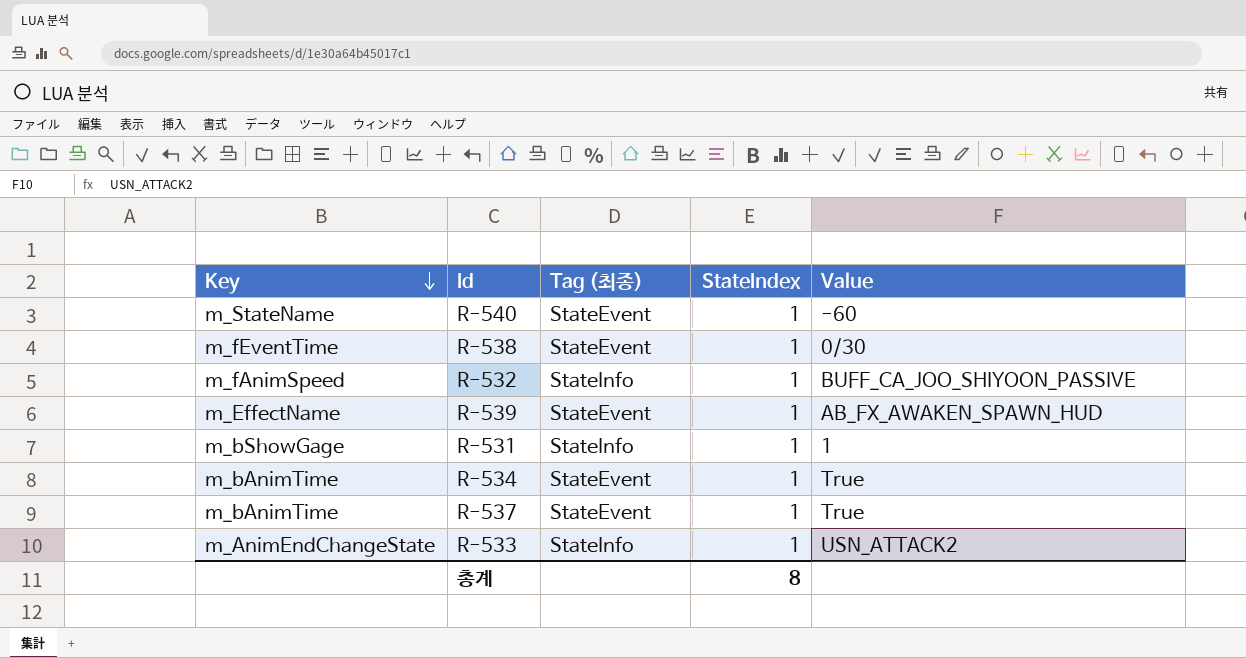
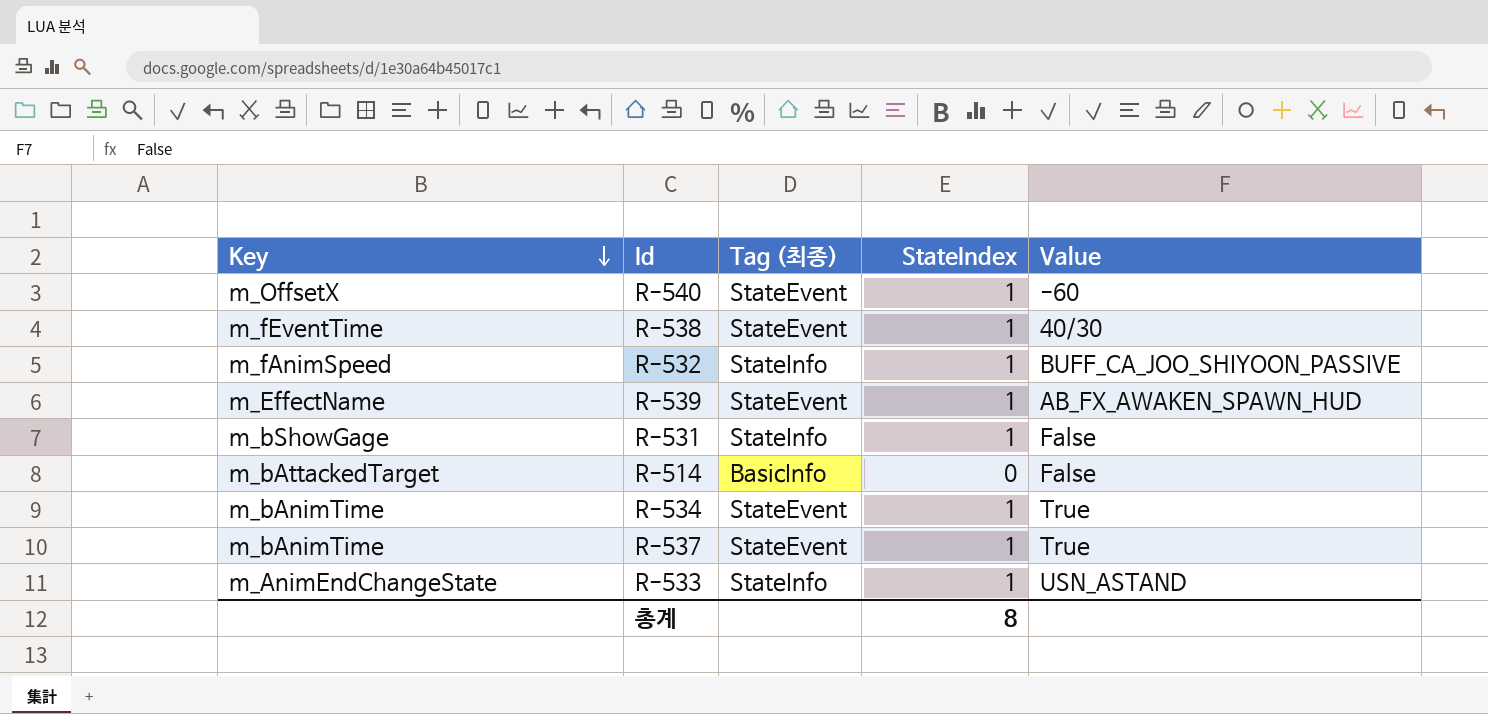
R-540 | Key: m_StateName -> m_OffsetX
R-538 | Value: 0/30 -> 40/30
R-531 | Value: 1 -> False
row R-514: none -> m_bAttackedTarget | BasicInfo | 0 | False
R-533 | Value: USN_ATTACK2 -> USN_ASTAND

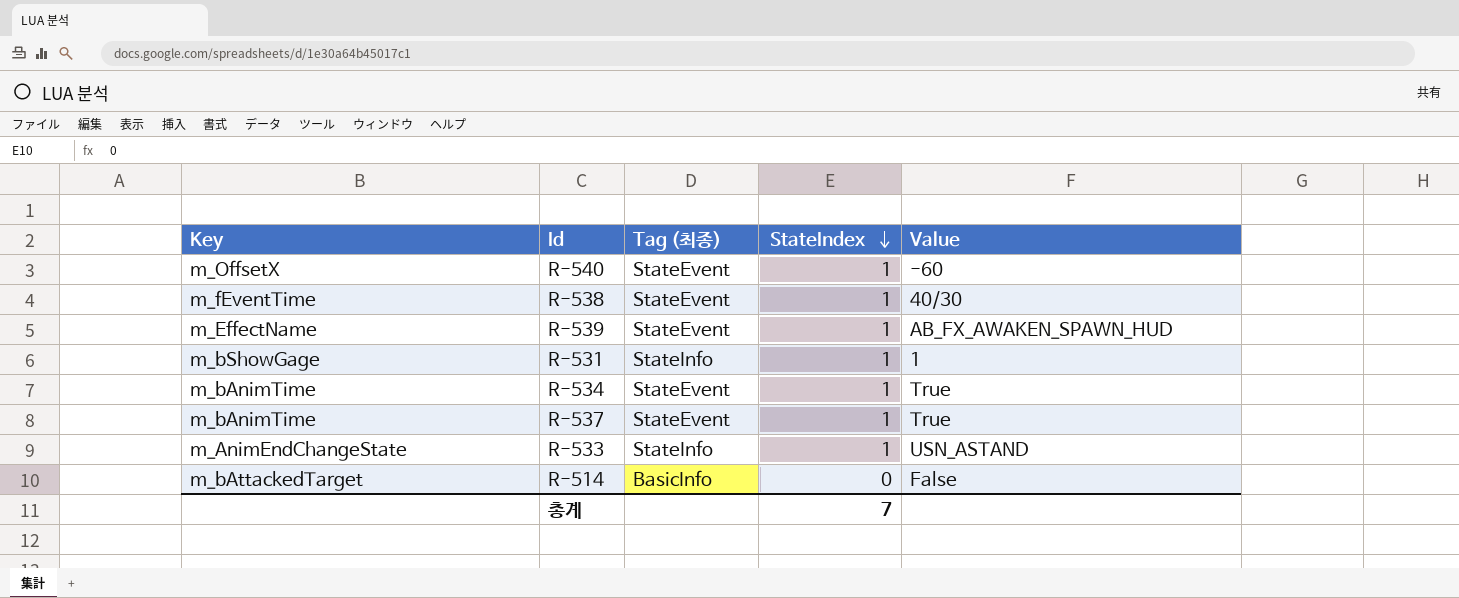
row order: Key descending -> StateIndex descending
row R-532: m_fAnimSpeed | StateInfo | 1 | BUFF_CA_JOO_SHIYOON_PASSIVE -> none
R-531 | Value: False -> 1
총계 | StateIndex: 8 -> 7

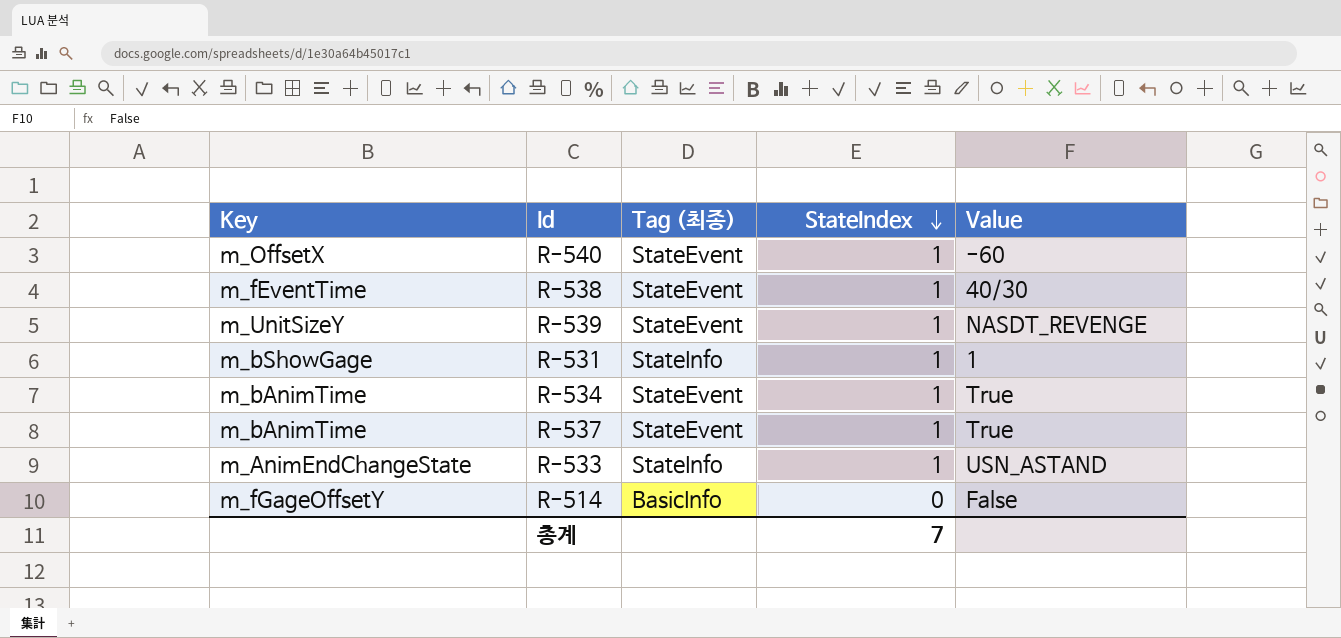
R-539 | Key: m_EffectName -> m_UnitSizeY
R-539 | Value: AB_FX_AWAKEN_SPAWN_HUD -> NASDT_REVENGE
R-514 | Key: m_bAttackedTarget -> m_fGageOffsetY

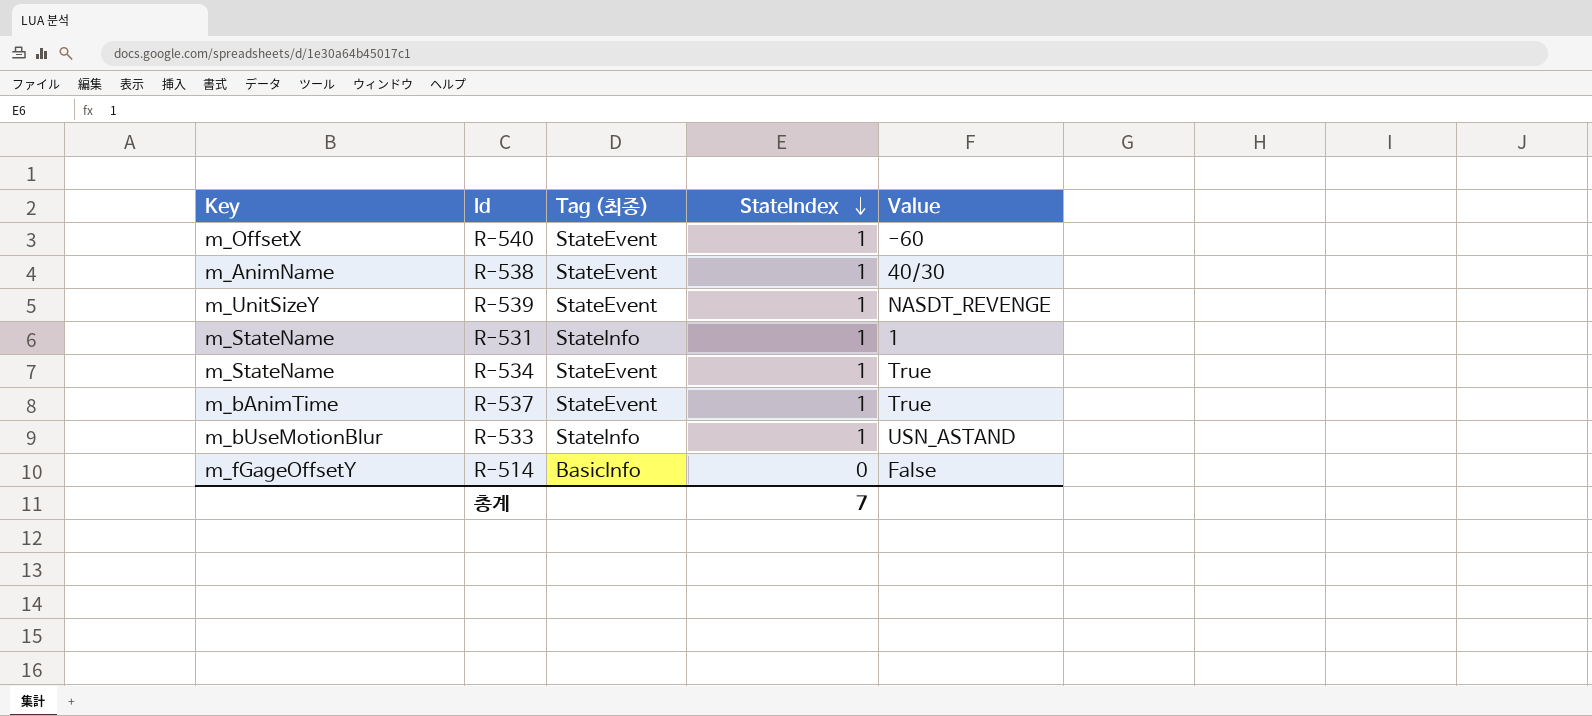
R-538 | Key: m_fEventTime -> m_AnimName
R-531 | Key: m_bShowGage -> m_StateName
R-534 | Key: m_bAnimTime -> m_StateName
R-533 | Key: m_AnimEndChangeState -> m_bUseMotionBlur

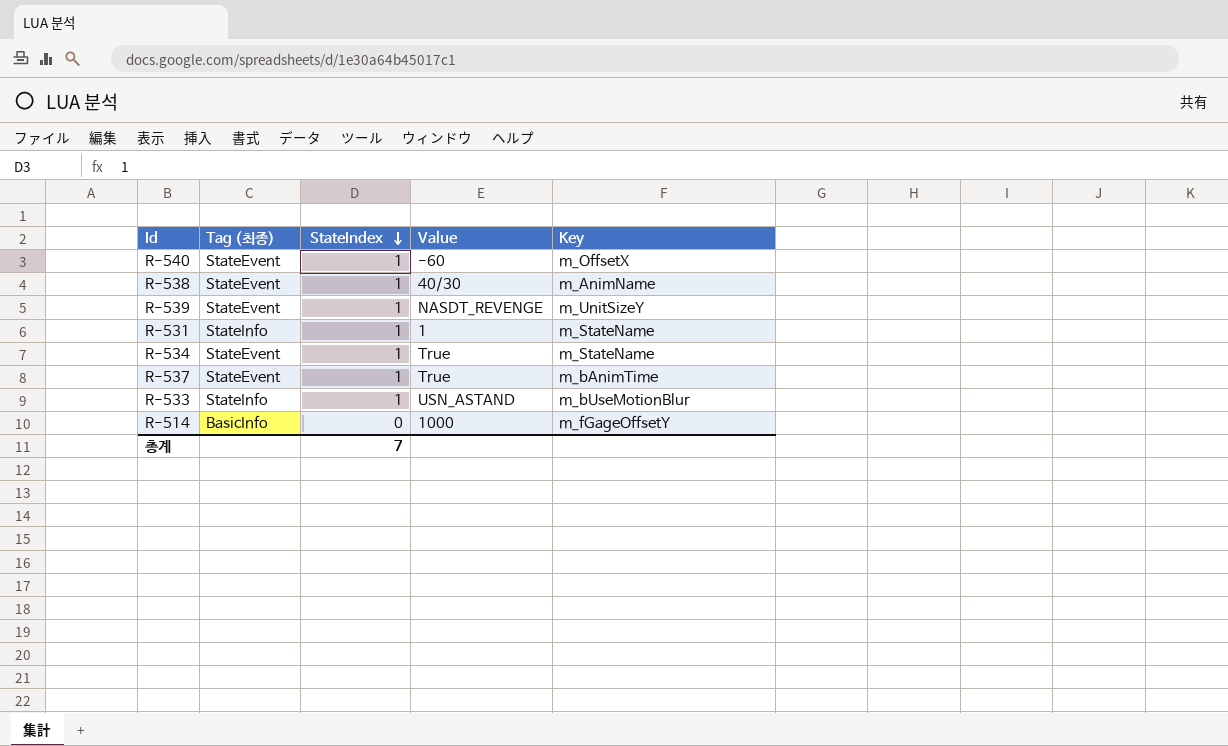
column Key | position: 1 -> 5
R-514 | Value: False -> 1000

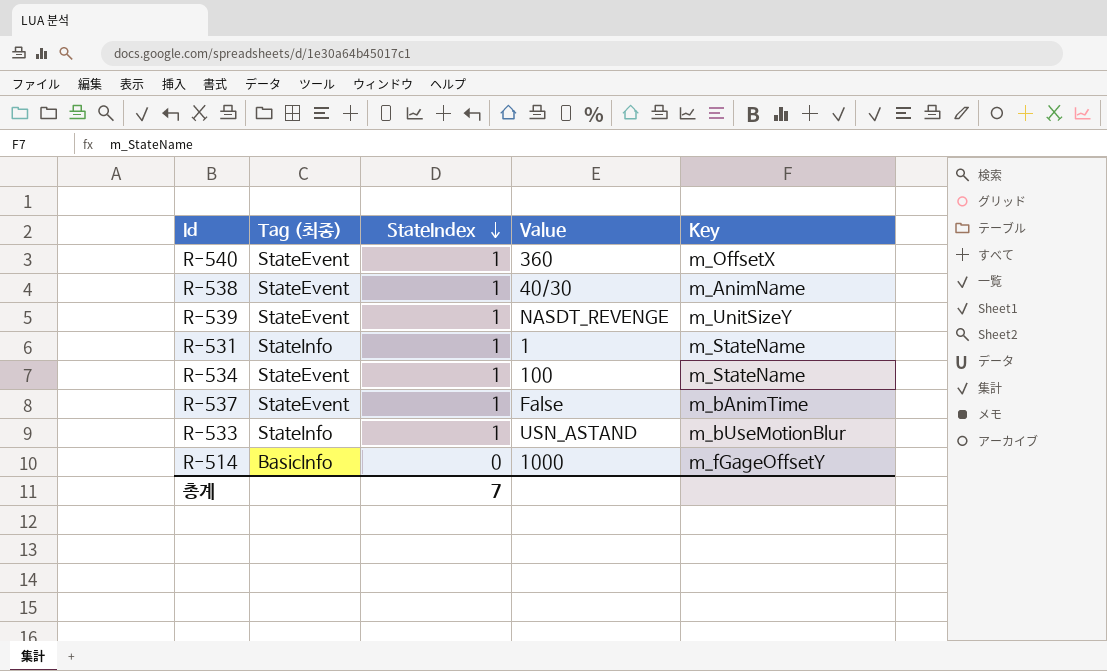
R-540 | Value: -60 -> 360
R-534 | Value: True -> 100
R-537 | Value: True -> False

